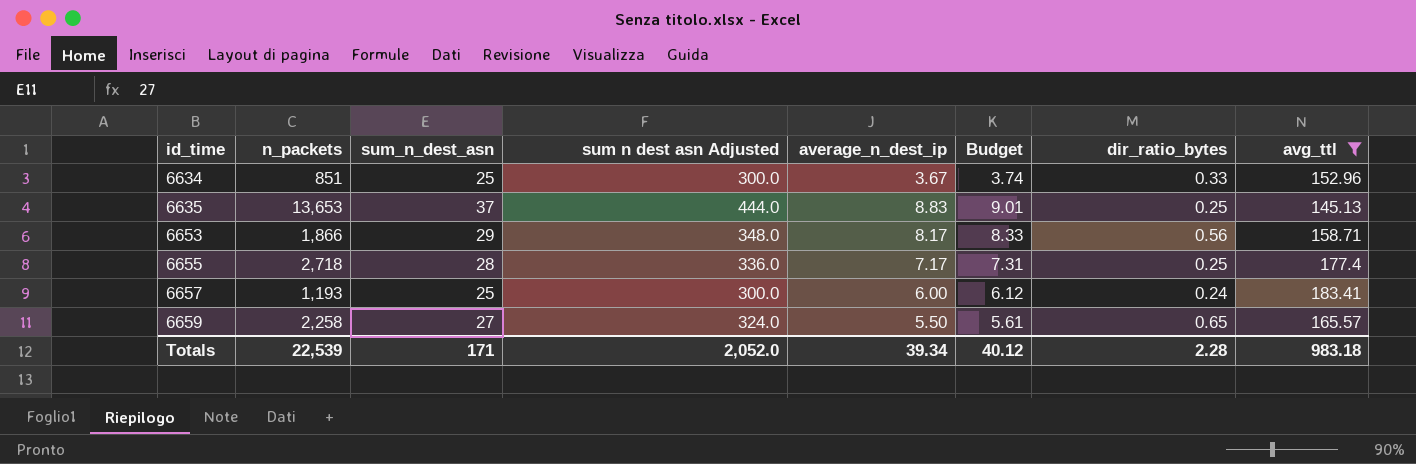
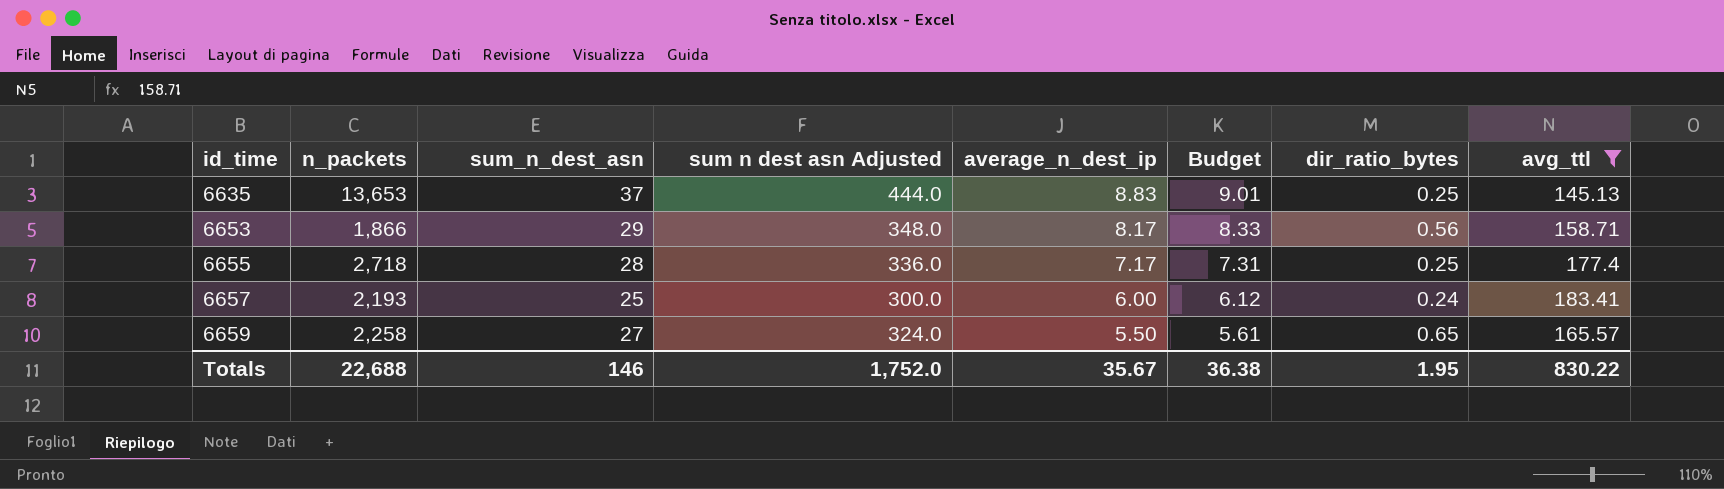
row 6634: 851 | 25 | 300.0 | 3.67 | 3.74 | 0.33 | 152.96 -> none
6657 | n_packets: 1,193 -> 2,193
Totals | n_packets: 22,539 -> 22,688
Totals | sum_n_dest_asn: 171 -> 146
Totals | sum n dest asn Adjusted: 2,052.0 -> 1,752.0
Totals | average_n_dest_ip: 39.34 -> 35.67
Totals | Budget: 40.12 -> 36.38
Totals | dir_ratio_bytes: 2.28 -> 1.95
Totals | avg_ttl: 983.18 -> 830.22

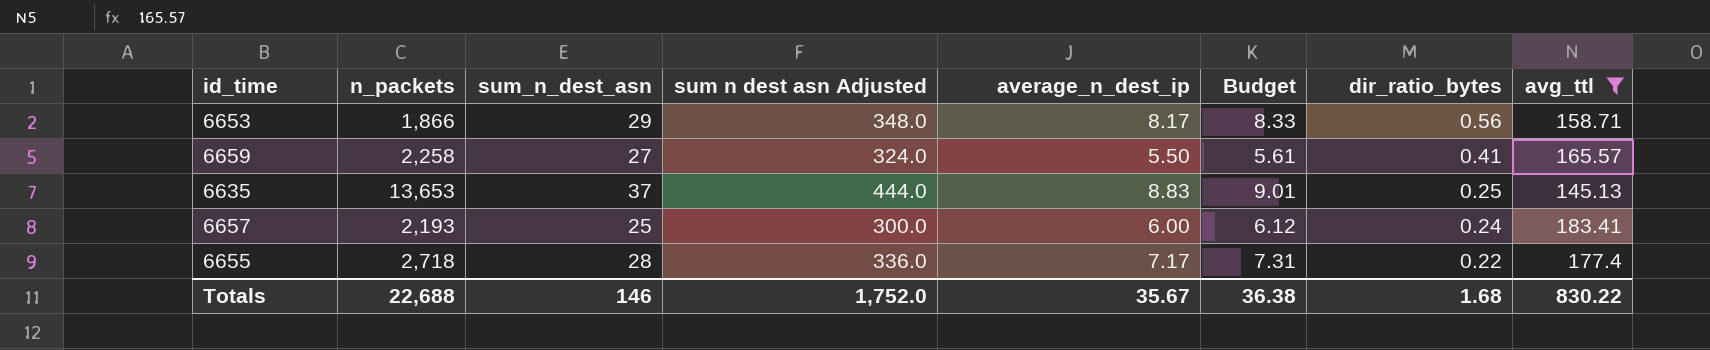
row order: id_time ascending -> dir_ratio_bytes descending
6659 | dir_ratio_bytes: 0.65 -> 0.41
6655 | dir_ratio_bytes: 0.25 -> 0.22
Totals | dir_ratio_bytes: 1.95 -> 1.68

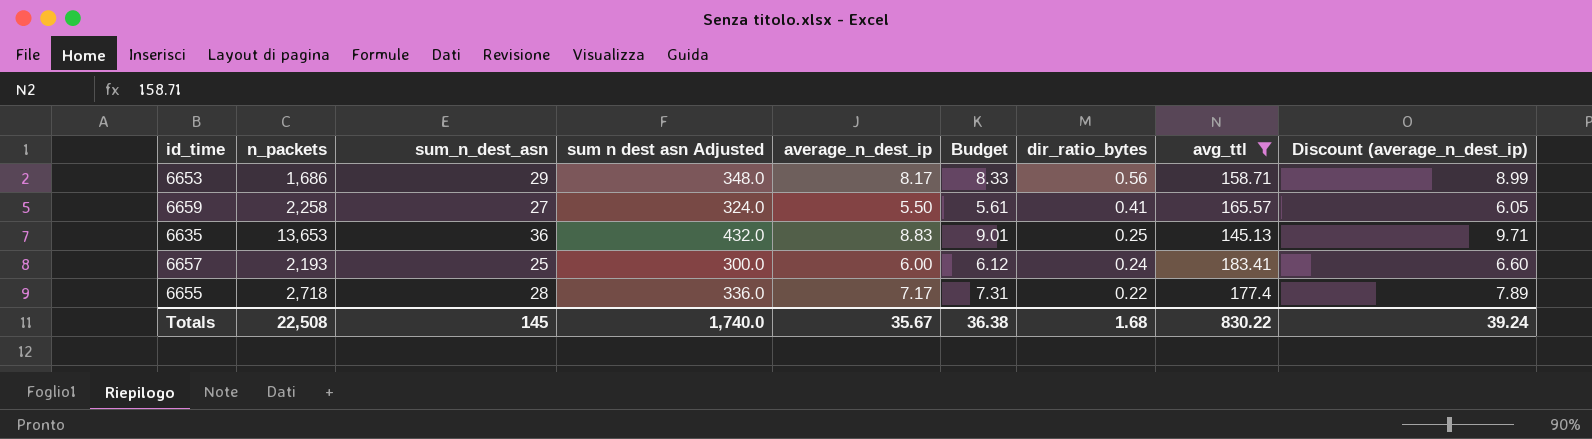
column Discount (average_n_dest_ip) | formula: none -> [average_n_dest_ip] * 1.1
6653 | n_packets: 1,866 -> 1,686
6635 | sum_n_dest_asn: 37 -> 36
6635 | sum n dest asn Adjusted: 444.0 -> 432.0
Totals | n_packets: 22,688 -> 22,508
Totals | sum_n_dest_asn: 146 -> 145
Totals | sum n dest asn Adjusted: 1,752.0 -> 1,740.0

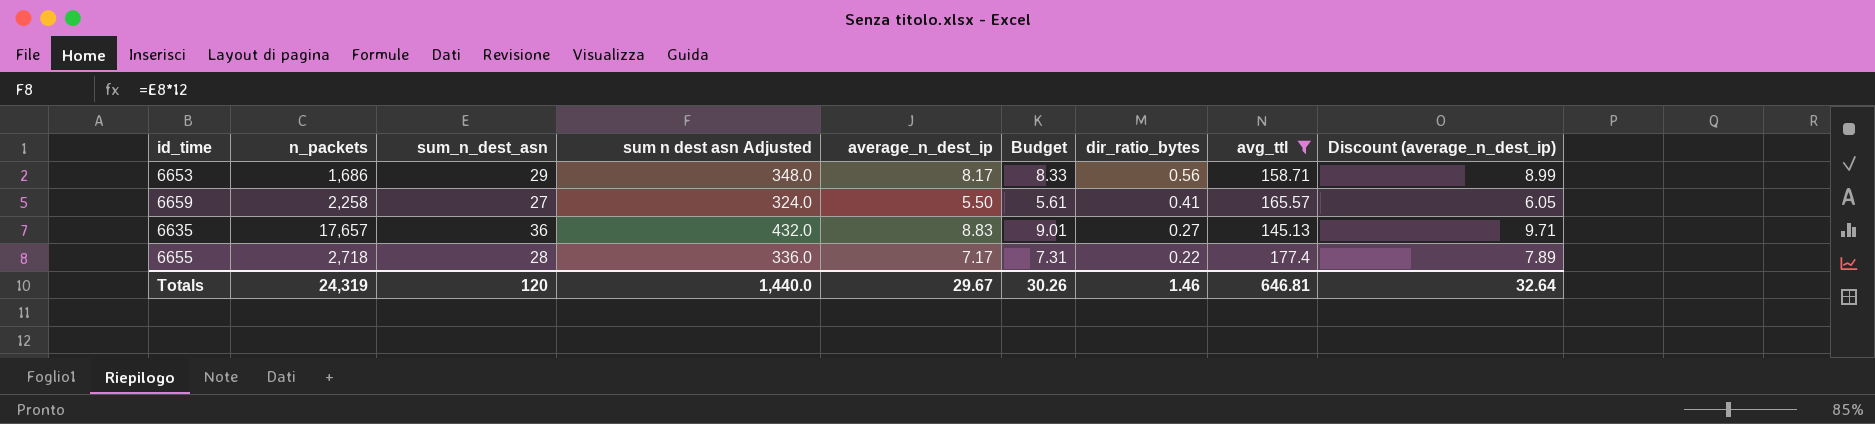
row 6657: 2,193 | 25 | 300.0 | 6.00 | 6.12 | 0.24 | 183.41 | 6.60 -> none
6635 | n_packets: 13,653 -> 17,657
6635 | dir_ratio_bytes: 0.25 -> 0.27
Totals | n_packets: 22,508 -> 24,319
Totals | sum_n_dest_asn: 145 -> 120
Totals | sum n dest asn Adjusted: 1,740.0 -> 1,440.0
Totals | average_n_dest_ip: 35.67 -> 29.67
Totals | Budget: 36.38 -> 30.26
Totals | dir_ratio_bytes: 1.68 -> 1.46
Totals | avg_ttl: 830.22 -> 646.81
Totals | Discount (average_n_dest_ip): 39.24 -> 32.64

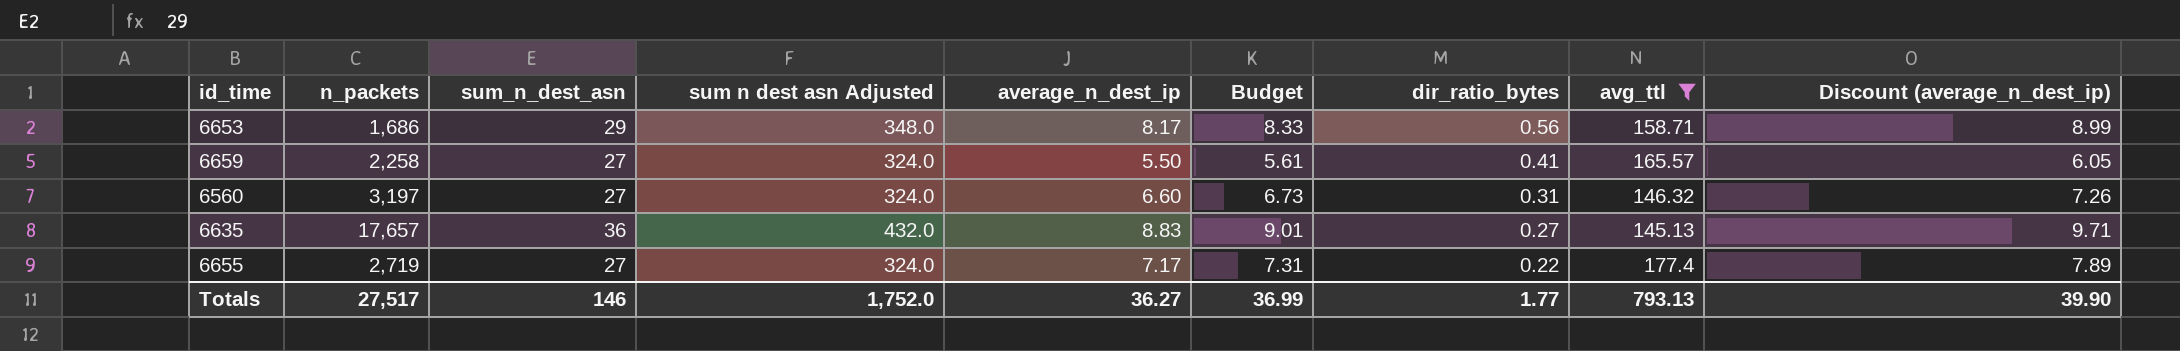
row 6560: none -> 3,197 | 27 | 324.0 | 6.60 | 6.73 | 0.31 | 146.32 | 7.26
6655 | n_packets: 2,718 -> 2,719
6655 | sum_n_dest_asn: 28 -> 27
6655 | sum n dest asn Adjusted: 336.0 -> 324.0
Totals | n_packets: 24,319 -> 27,517
Totals | sum_n_dest_asn: 120 -> 146
Totals | sum n dest asn Adjusted: 1,440.0 -> 1,752.0
Totals | average_n_dest_ip: 29.67 -> 36.27
Totals | Budget: 30.26 -> 36.99
Totals | dir_ratio_bytes: 1.46 -> 1.77
Totals | avg_ttl: 646.81 -> 793.13
Totals | Discount (average_n_dest_ip): 32.64 -> 39.90

